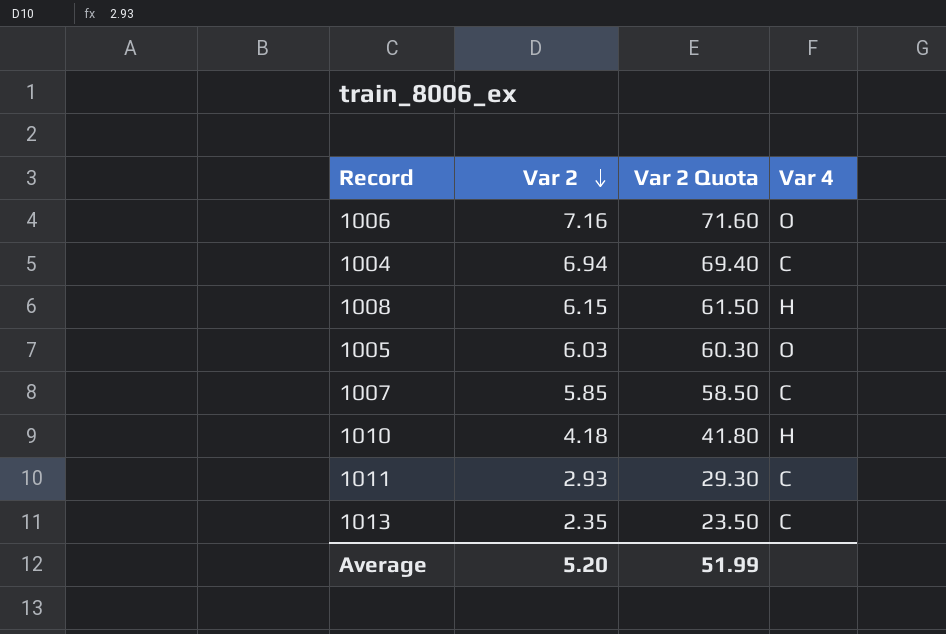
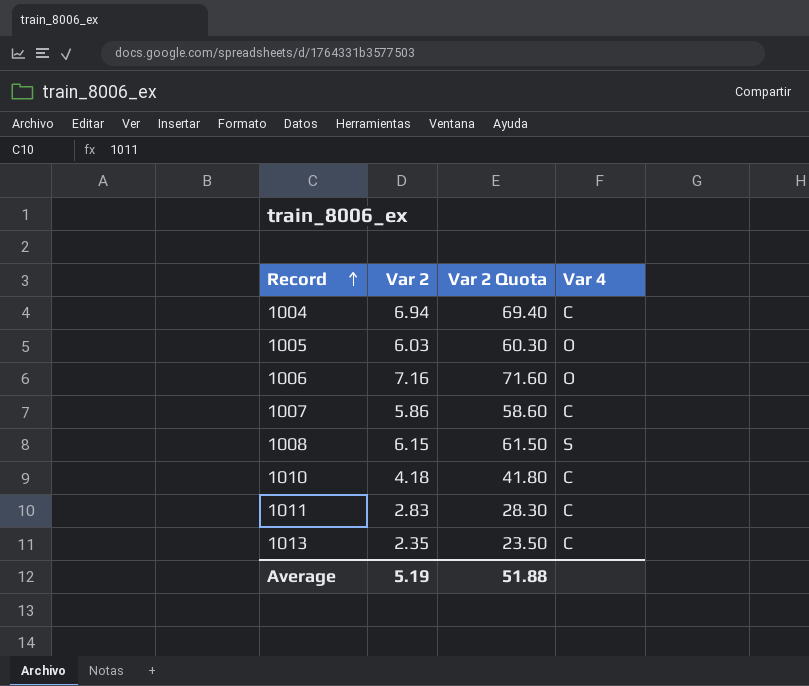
row order: Var 2 descending -> Record ascending
1007 | Var 2: 5.85 -> 5.86
1007 | Var 2 Quota: 58.50 -> 58.60
1008 | Var 4: H -> S
1010 | Var 4: H -> C
1011 | Var 2: 2.93 -> 2.83
1011 | Var 2 Quota: 29.30 -> 28.30
Average | Var 2: 5.20 -> 5.19
Average | Var 2 Quota: 51.99 -> 51.88

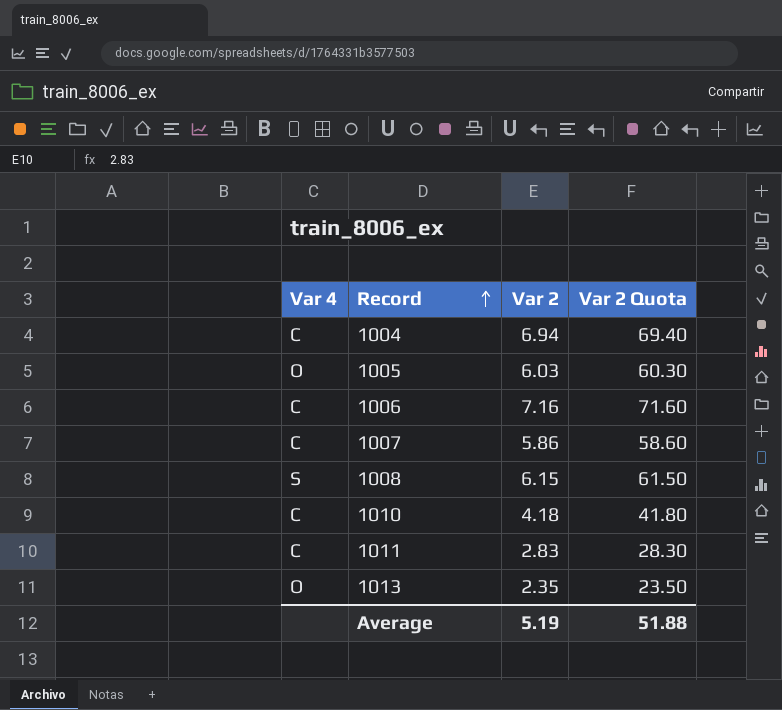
column Var 4 | position: 4 -> 1
1006 | Var 4: O -> C
1013 | Var 4: C -> O

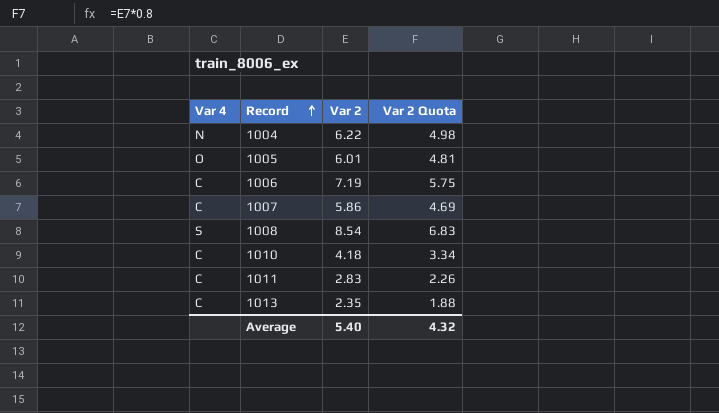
column Var 2 Quota | formula: [Var 2] * 10 -> [Var 2] * 0.8
1004 | Var 4: C -> N
1004 | Var 2: 6.94 -> 6.22
1005 | Var 2: 6.03 -> 6.01
1006 | Var 2: 7.16 -> 7.19
1008 | Var 2: 6.15 -> 8.54
1013 | Var 4: O -> C
Average | Var 2: 5.19 -> 5.40
Average | Var 2 Quota: 51.88 -> 4.32

